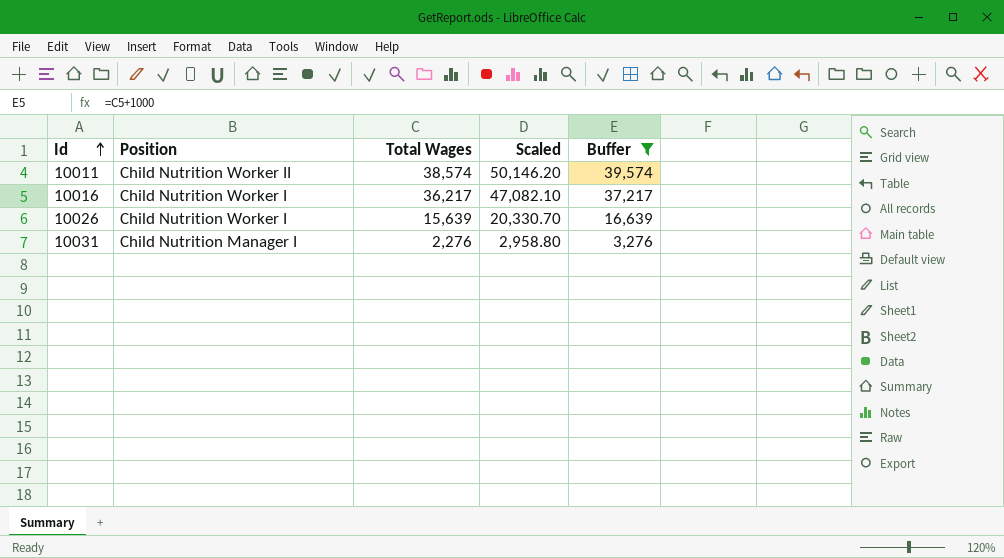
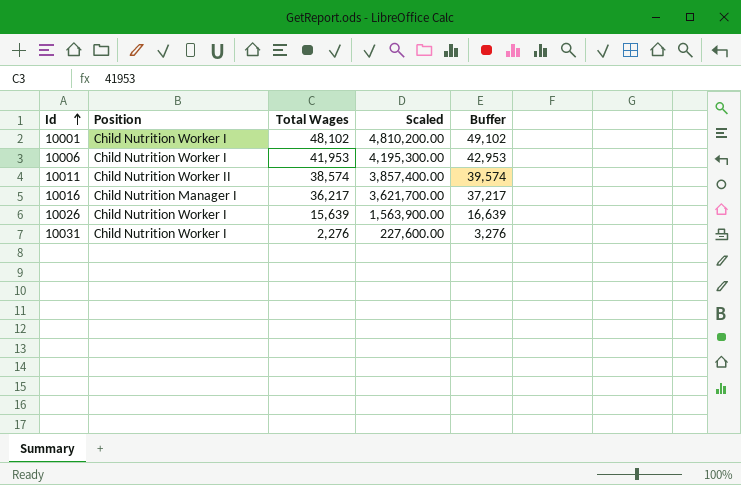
filter: Buffer <= 39,574 -> none
column Scaled | formula: [Total Wages] * 1.3 -> [Total Wages] * 100
10016 | Position: Child Nutrition Worker I -> Child Nutrition Manager I
10031 | Position: Child Nutrition Manager I -> Child Nutrition Worker I

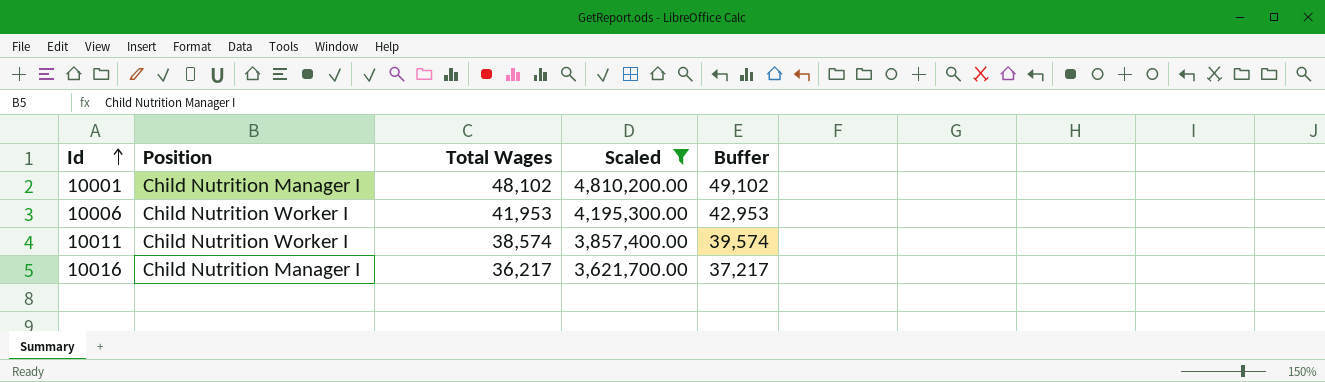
filter: none -> Scaled >= 3,621,700.00
10001 | Position: Child Nutrition Worker I -> Child Nutrition Manager I
10011 | Position: Child Nutrition Worker II -> Child Nutrition Worker I

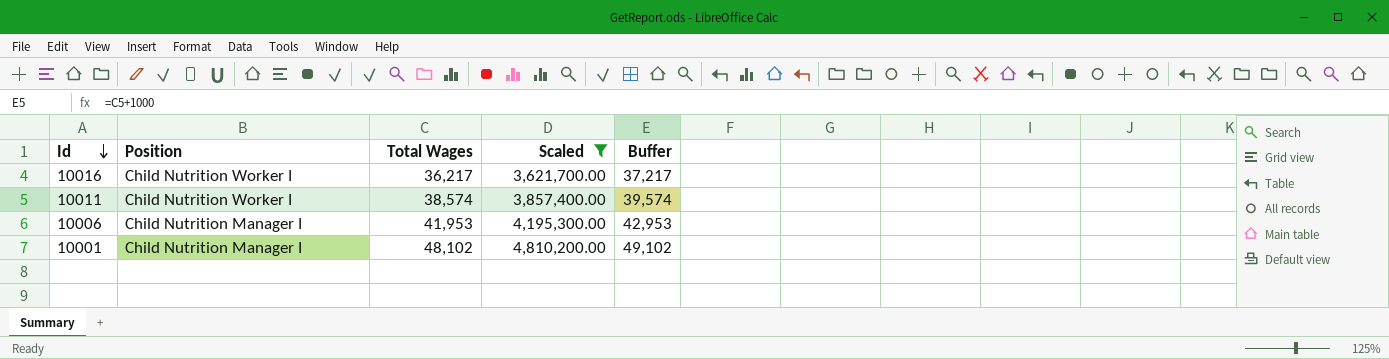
row order: Id ascending -> Id descending
10016 | Position: Child Nutrition Manager I -> Child Nutrition Worker I
10006 | Position: Child Nutrition Worker I -> Child Nutrition Manager I

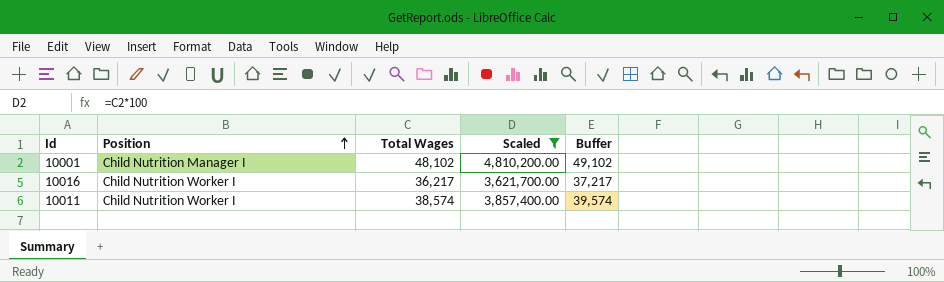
row order: Id descending -> Position ascending
row 10006: Child Nutrition Manager I | 41,953 | 4,195,300.00 | 42,953 -> none

